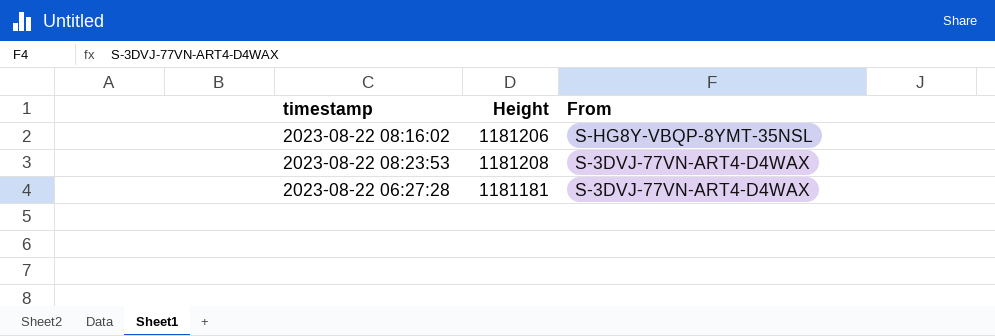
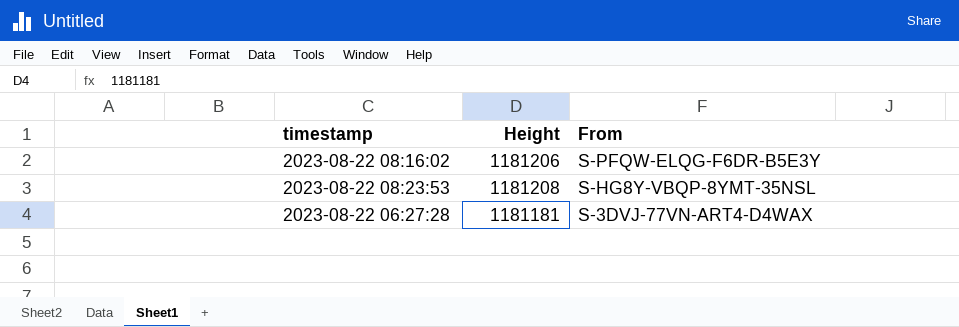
2023-08-22 08:16:02 | From: S-HG8Y-VBQP-8YMT-35NSL -> S-PFQW-ELQG-F6DR-B5E3Y
2023-08-22 08:23:53 | From: S-3DVJ-77VN-ART4-D4WAX -> S-HG8Y-VBQP-8YMT-35NSL

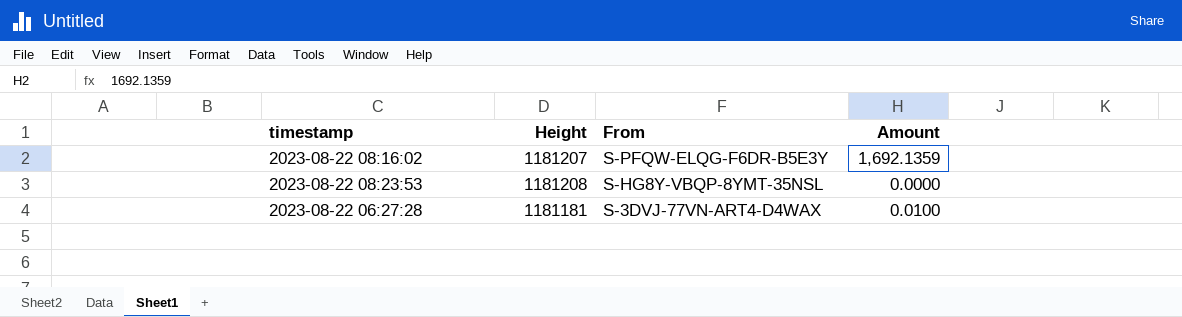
column Amount | position: none -> 4
2023-08-22 08:16:02 | Height: 1181206 -> 1181207

